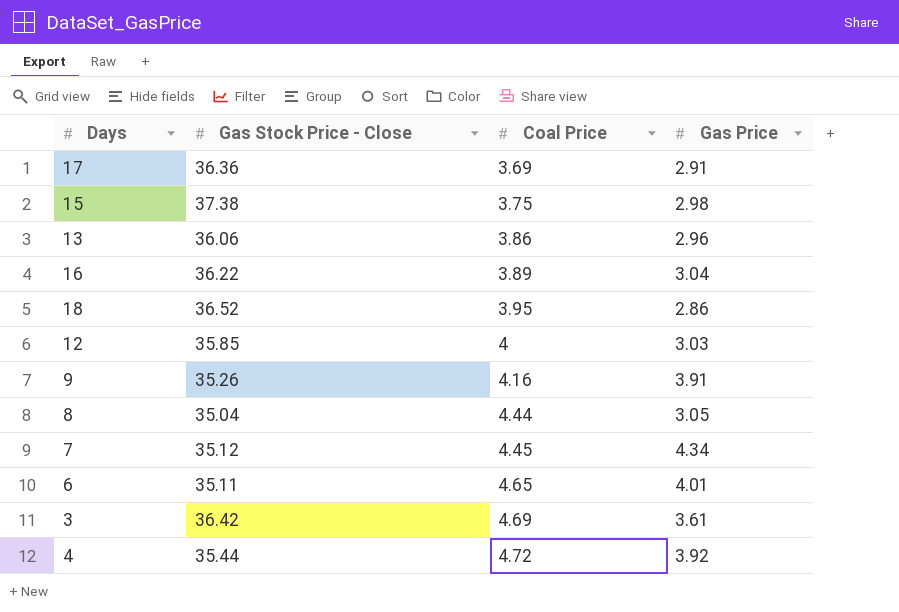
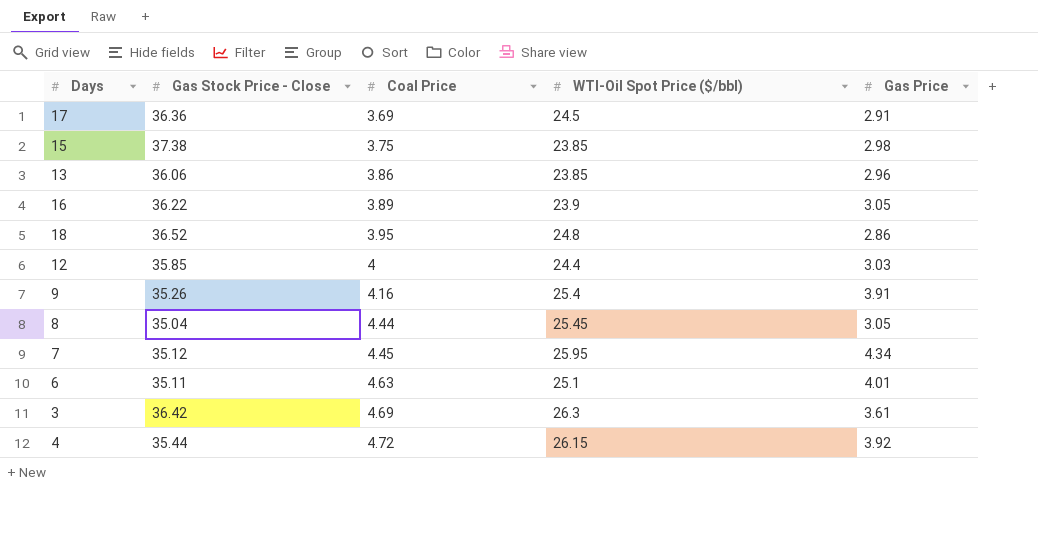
column WTI-Oil Spot Price ($/bbl) | position: none -> 4
16 | Gas Price: 3.04 -> 3.05
6 | Coal Price: 4.65 -> 4.63

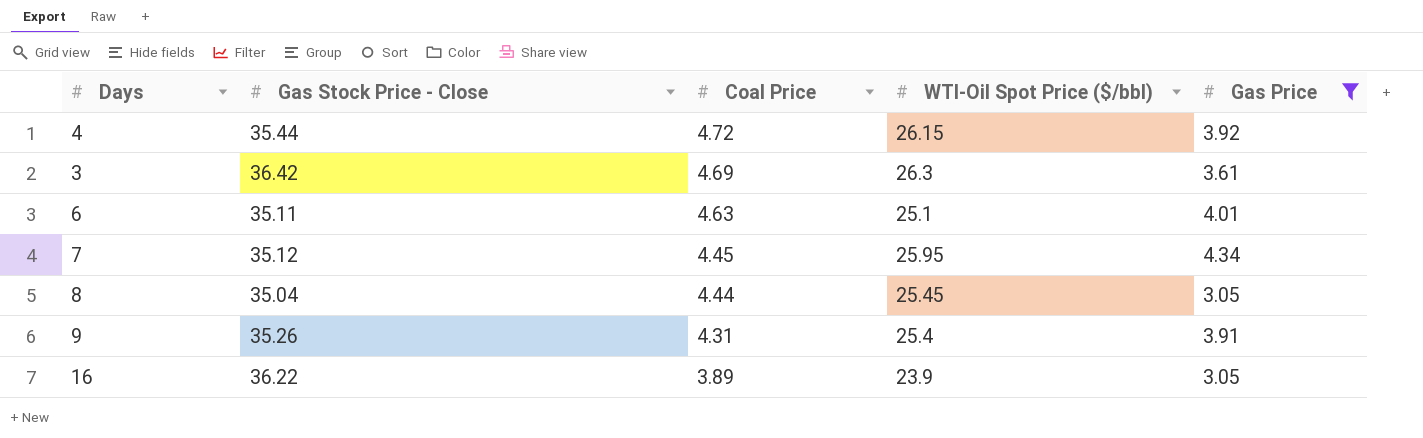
filter: none -> Gas Price >= 3.05
row order: Coal Price ascending -> Coal Price descending
9 | Coal Price: 4.16 -> 4.31

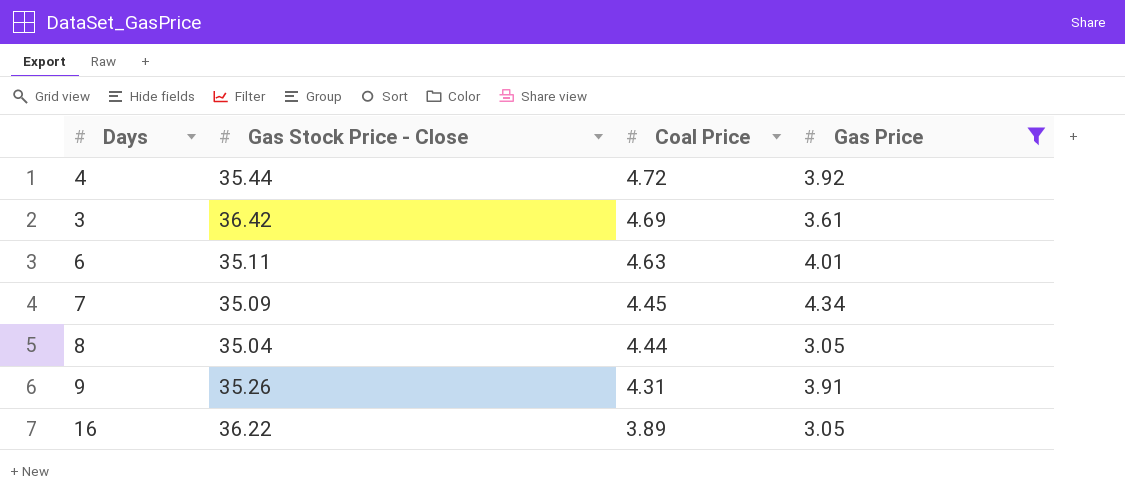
column WTI-Oil Spot Price ($/bbl) | position: 4 -> none
7 | Gas Stock Price - Close: 35.12 -> 35.09

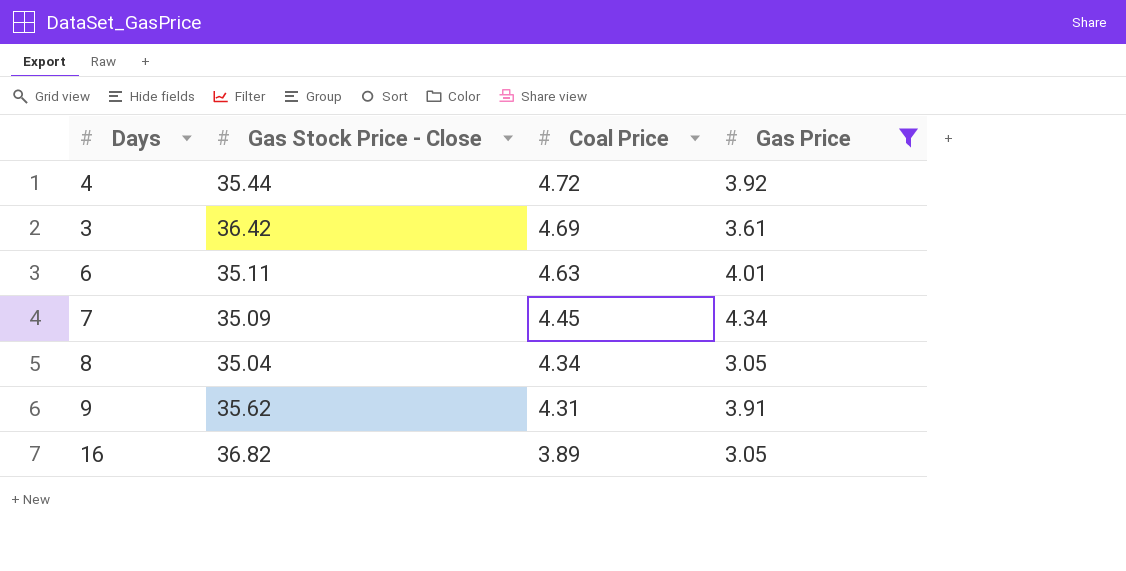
8 | Coal Price: 4.44 -> 4.34
9 | Gas Stock Price - Close: 35.26 -> 35.62
16 | Gas Stock Price - Close: 36.22 -> 36.82

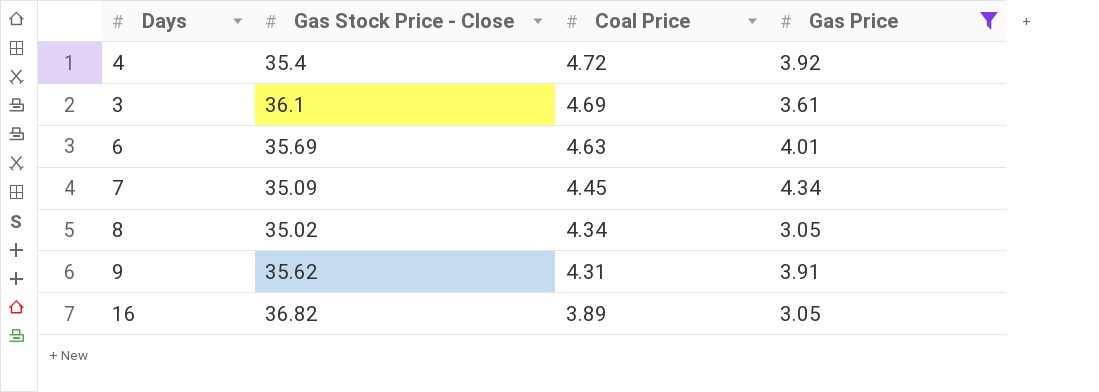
4 | Gas Stock Price - Close: 35.44 -> 35.4
3 | Gas Stock Price - Close: 36.42 -> 36.1
6 | Gas Stock Price - Close: 35.11 -> 35.69
8 | Gas Stock Price - Close: 35.04 -> 35.02

